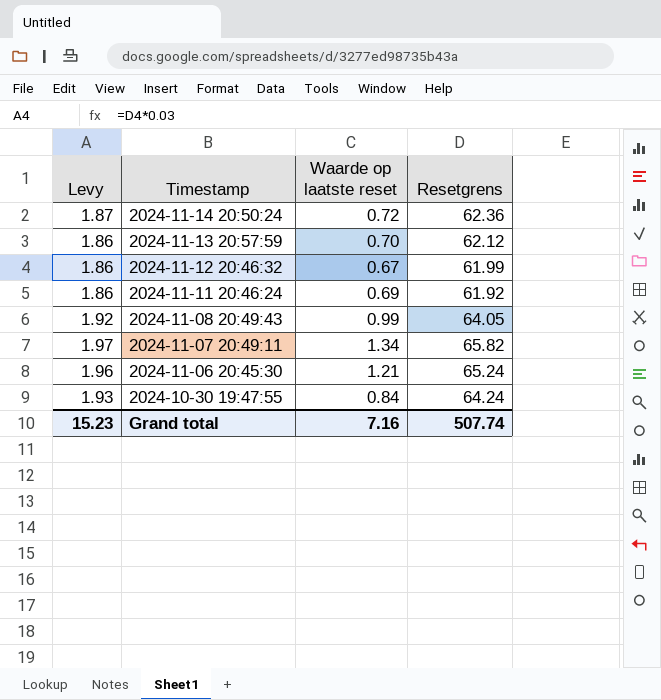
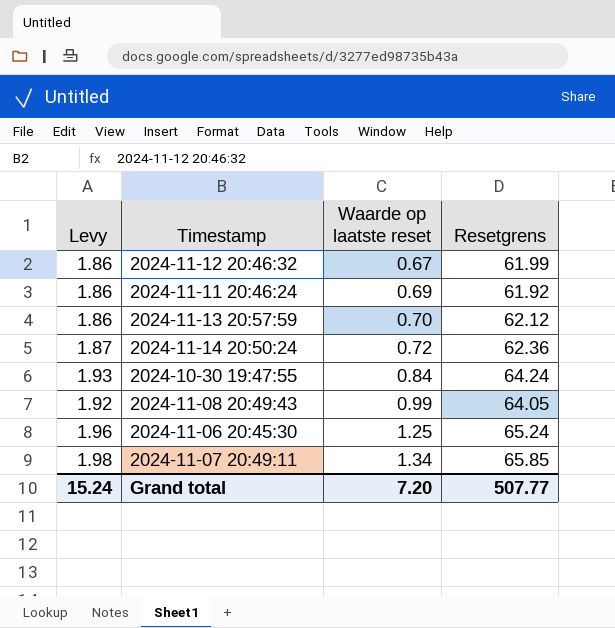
row order: Timestamp descending -> Waarde op laatste reset ascending
2024-11-06 20:45:30 | Waarde op laatste reset: 1.21 -> 1.25
2024-11-07 20:49:11 | Levy: 1.97 -> 1.98
2024-11-07 20:49:11 | Resetgrens: 65.82 -> 65.85
Grand total | Levy: 15.23 -> 15.24
Grand total | Waarde op laatste reset: 7.16 -> 7.20
Grand total | Resetgrens: 507.74 -> 507.77

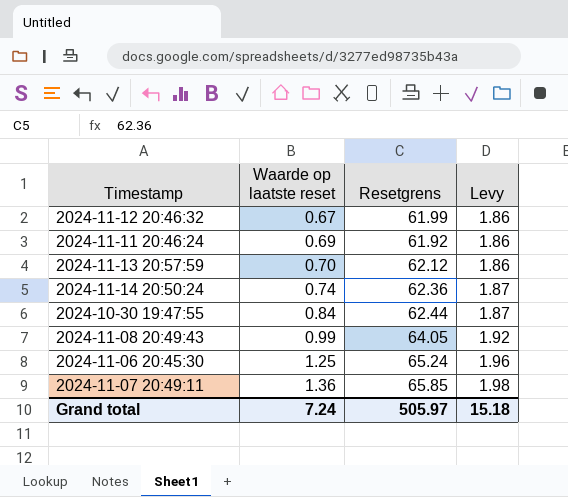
column Levy | position: 1 -> 4
2024-11-14 20:50:24 | Waarde op laatste reset: 0.72 -> 0.74
2024-10-30 19:47:55 | Resetgrens: 64.24 -> 62.44
2024-10-30 19:47:55 | Levy: 1.93 -> 1.87
2024-11-07 20:49:11 | Waarde op laatste reset: 1.34 -> 1.36
Grand total | Waarde op laatste reset: 7.20 -> 7.24
Grand total | Resetgrens: 507.77 -> 505.97
Grand total | Levy: 15.24 -> 15.18

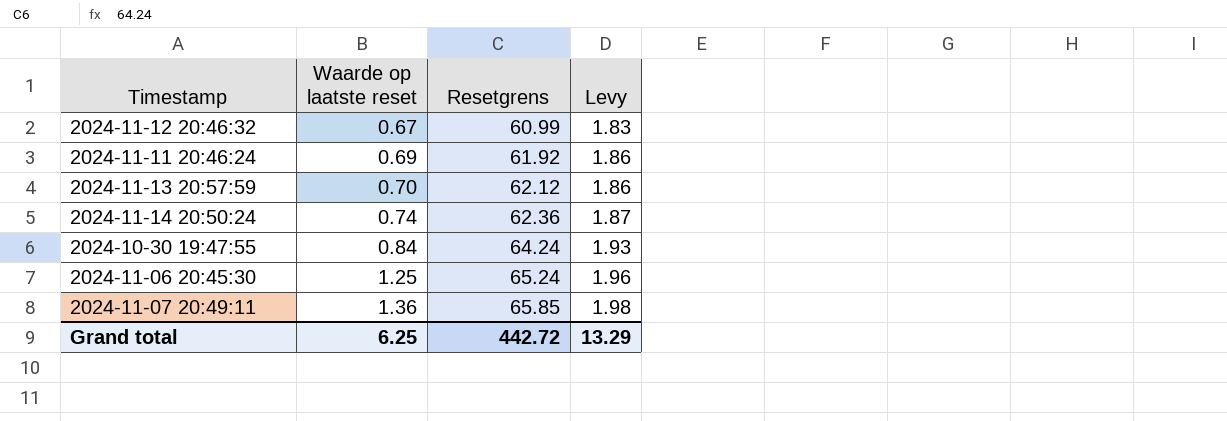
row 2024-11-08 20:49:43: 0.99 | 64.05 | 1.92 -> none
2024-11-12 20:46:32 | Resetgrens: 61.99 -> 60.99
2024-11-12 20:46:32 | Levy: 1.86 -> 1.83
2024-10-30 19:47:55 | Resetgrens: 62.44 -> 64.24
2024-10-30 19:47:55 | Levy: 1.87 -> 1.93
Grand total | Waarde op laatste reset: 7.24 -> 6.25
Grand total | Resetgrens: 505.97 -> 442.72
Grand total | Levy: 15.18 -> 13.29

